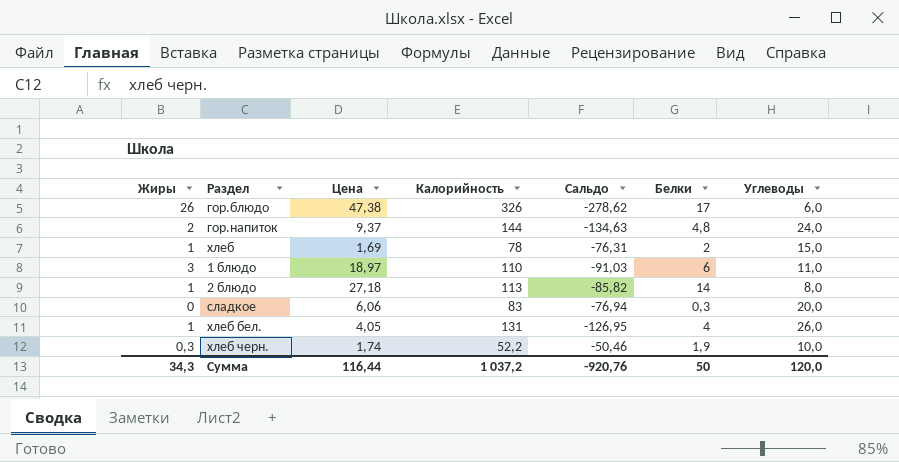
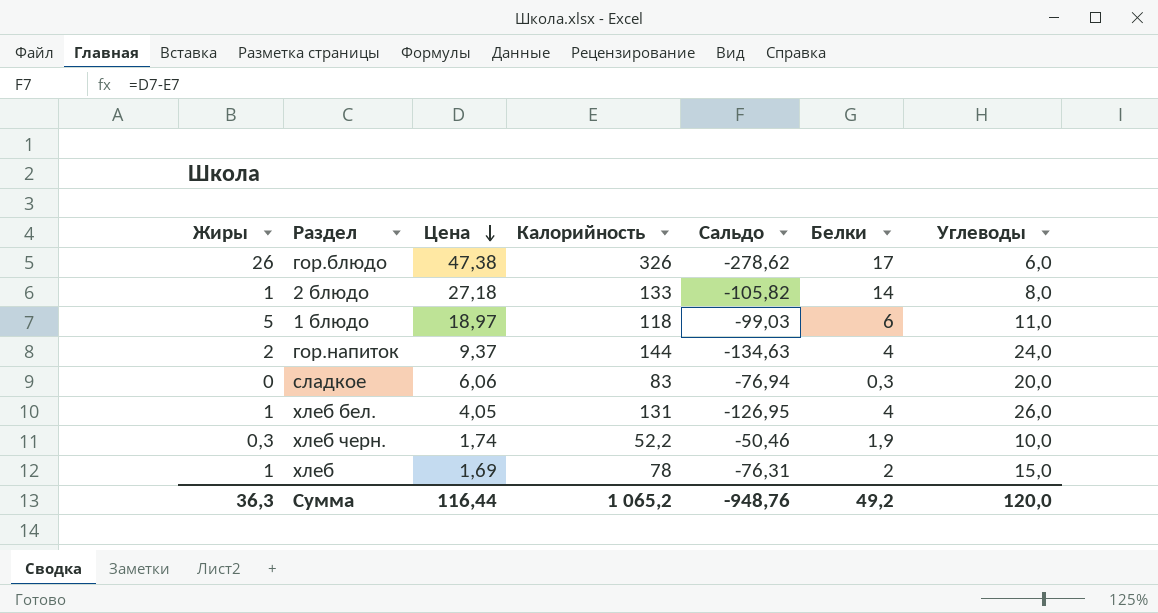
row order: none -> Цена descending
2 блюдо | Калорийность: 113 -> 133
2 блюдо | Сальдо: -85,82 -> -105,82
1 блюдо | Жиры: 3 -> 5
1 блюдо | Калорийность: 110 -> 118
1 блюдо | Сальдо: -91,03 -> -99,03
гор.напиток | Белки: 4,8 -> 4
Сумма | Жиры: 34,3 -> 36,3
Сумма | Калорийность: 1 037,2 -> 1 065,2
Сумма | Сальдо: -920,76 -> -948,76
Сумма | Белки: 50 -> 49,2

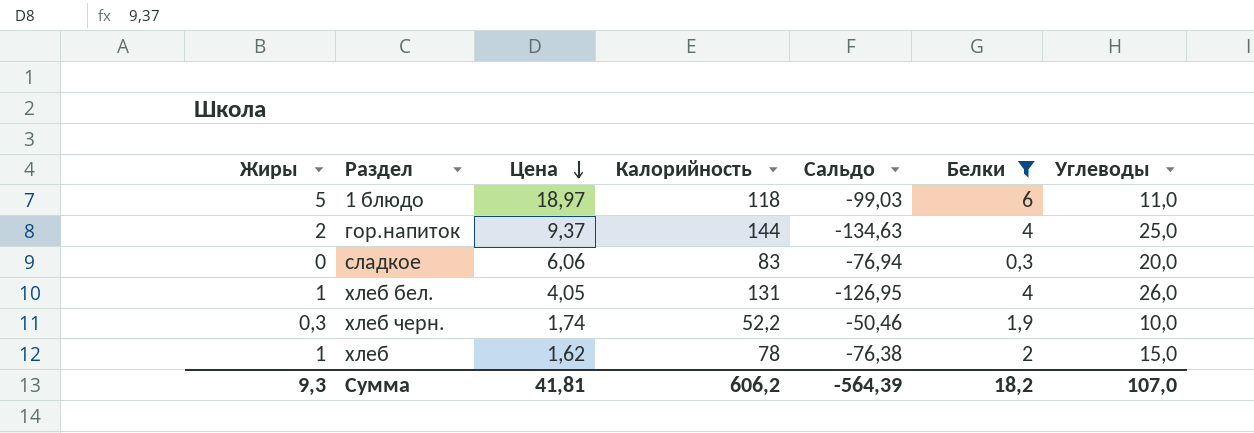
filter: none -> Белки <= 6
гор.напиток | Углеводы: 24,0 -> 25,0
хлеб | Цена: 1,69 -> 1,62
хлеб | Сальдо: -76,31 -> -76,38
Сумма | Жиры: 36,3 -> 9,3
Сумма | Цена: 116,44 -> 41,81
Сумма | Калорийность: 1 065,2 -> 606,2
Сумма | Сальдо: -948,76 -> -564,39
Сумма | Белки: 49,2 -> 18,2
Сумма | Углеводы: 120,0 -> 107,0

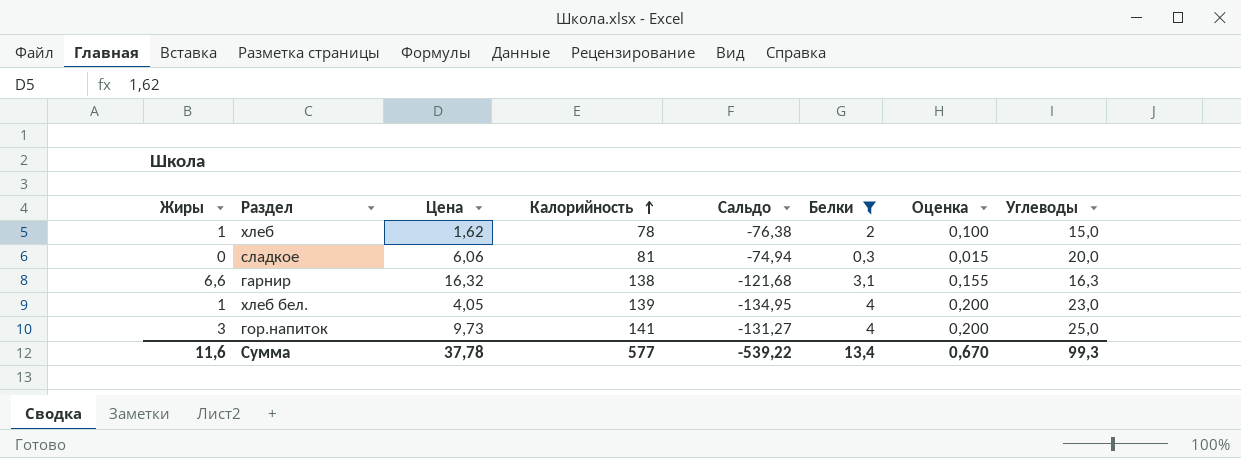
row order: Цена descending -> Калорийность ascending
column Оценка | formula: none -> [Белки] * 0,05
row 1 блюдо: 5 | 18,97 | 118 | -99,03 | 6 | 11,0 -> none
row хлеб черн.: 0,3 | 1,74 | 52,2 | -50,46 | 1,9 | 10,0 -> none
сладкое | Калорийность: 83 -> 81
сладкое | Сальдо: -76,94 -> -74,94
row гарнир: none -> 6,6 | 16,32 | 138 | -121,68 | 3,1 | 0,155 | 16,3
хлеб бел. | Калорийность: 131 -> 139
хлеб бел. | Сальдо: -126,95 -> -134,95
хлеб бел. | Углеводы: 26,0 -> 23,0
гор.напиток | Жиры: 2 -> 3
гор.напиток | Цена: 9,37 -> 9,73
гор.напиток | Калорийность: 144 -> 141
гор.напиток | Сальдо: -134,63 -> -131,27
Сумма | Жиры: 9,3 -> 11,6
Сумма | Цена: 41,81 -> 37,78
Сумма | Калорийность: 606,2 -> 577
Сумма | Сальдо: -564,39 -> -539,22
Сумма | Белки: 18,2 -> 13,4
Сумма | Углеводы: 107,0 -> 99,3

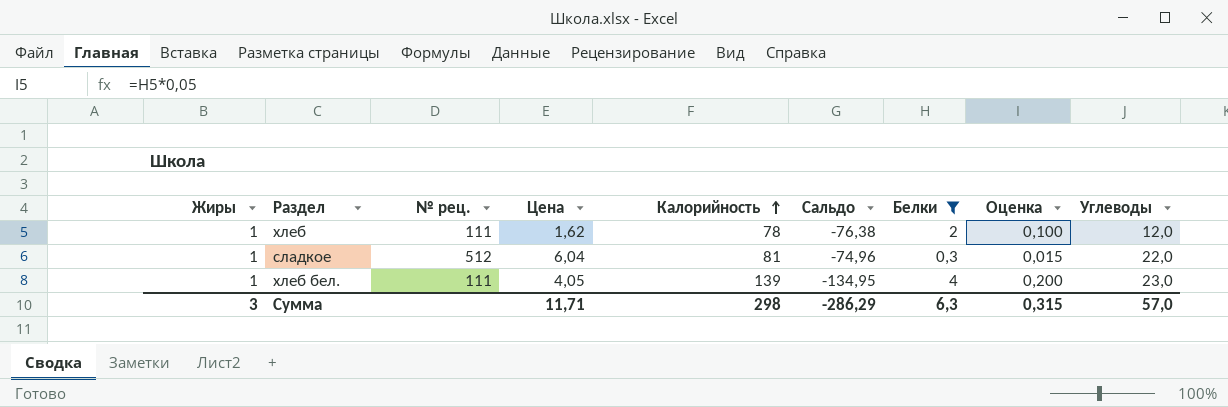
column № рец. | position: none -> 3
row гарнир: 6,6 | 16,32 | 138 | -121,68 | 3,1 | 0,155 | 16,3 -> none
row гор.напиток: 3 | 9,73 | 141 | -131,27 | 4 | 0,200 | 25,0 -> none
хлеб | Углеводы: 15,0 -> 12,0
сладкое | Жиры: 0 -> 1
сладкое | Цена: 6,06 -> 6,04
сладкое | Сальдо: -74,94 -> -74,96
сладкое | Углеводы: 20,0 -> 22,0
Сумма | Жиры: 11,6 -> 3
Сумма | Цена: 37,78 -> 11,71
Сумма | Калорийность: 577 -> 298
Сумма | Сальдо: -539,22 -> -286,29
Сумма | Белки: 13,4 -> 6,3
Сумма | Оценка: 0,670 -> 0,315
Сумма | Углеводы: 99,3 -> 57,0

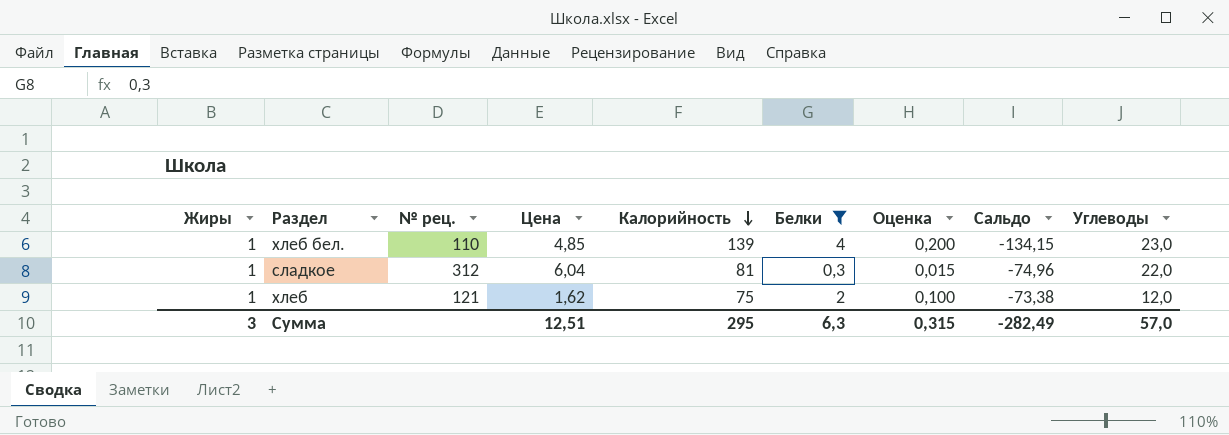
row order: Калорийность ascending -> Калорийность descending
column Сальдо | position: 6 -> 8
хлеб бел. | № рец.: 111 -> 110
хлеб бел. | Цена: 4,05 -> 4,85
хлеб бел. | Сальдо: -134,95 -> -134,15
сладкое | № рец.: 512 -> 312
хлеб | № рец.: 111 -> 121
хлеб | Калорийность: 78 -> 75
хлеб | Сальдо: -76,38 -> -73,38
Сумма | Цена: 11,71 -> 12,51
Сумма | Калорийность: 298 -> 295
Сумма | Сальдо: -286,29 -> -282,49

